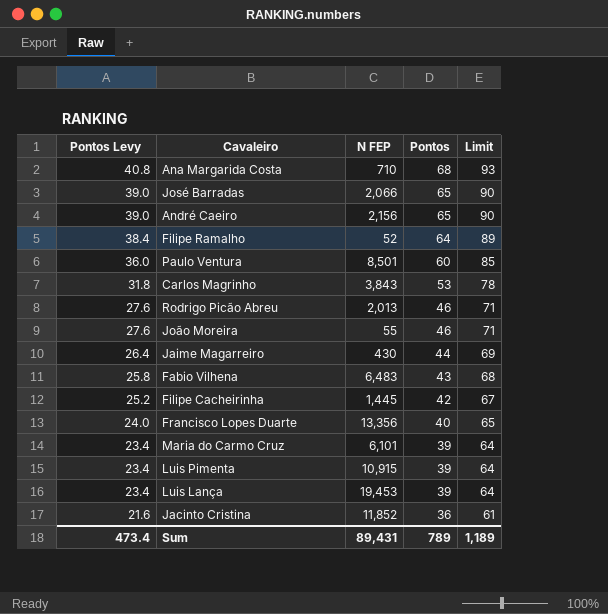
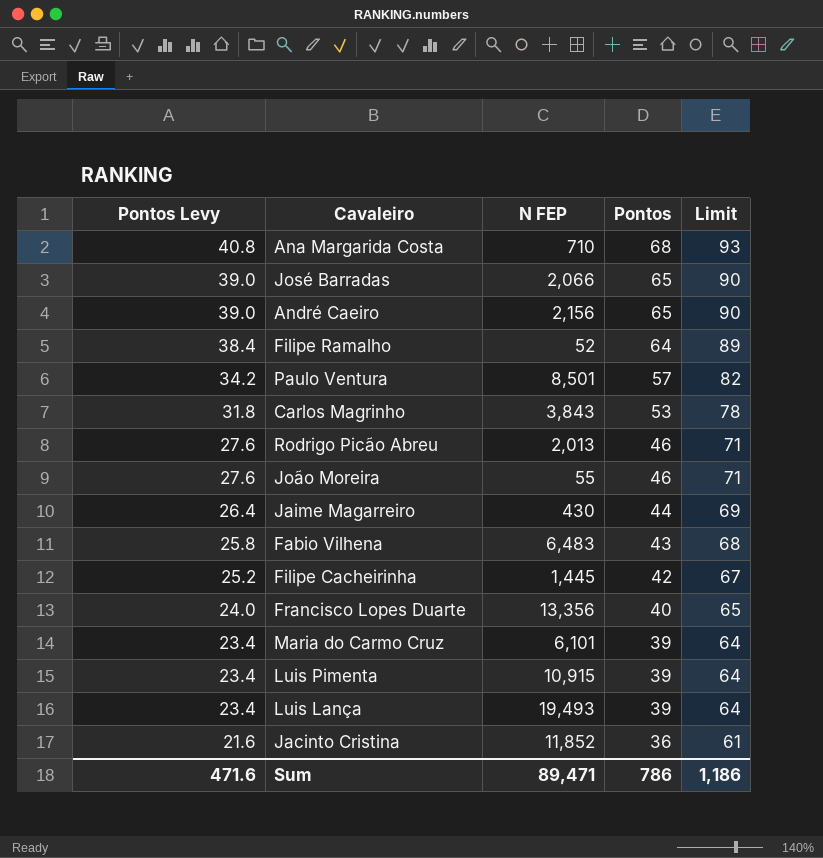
Paulo Ventura | Pontos Levy: 36.0 -> 34.2
Paulo Ventura | Pontos: 60 -> 57
Paulo Ventura | Limit: 85 -> 82
Luis Lança | N FEP: 19,453 -> 19,493
Sum | Pontos Levy: 473.4 -> 471.6
Sum | N FEP: 89,431 -> 89,471
Sum | Pontos: 789 -> 786
Sum | Limit: 1,189 -> 1,186

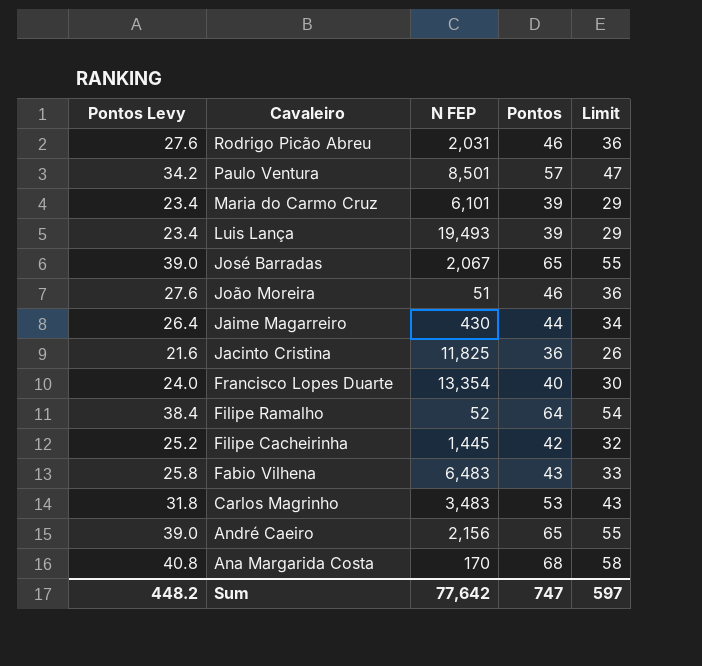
row order: Pontos Levy descending -> Cavaleiro descending
column Limit | formula: [Pontos] + 25 -> [Pontos] - 10
row Luis Pimenta: 23.4 | 10,915 | 39 | 64 -> none
Rodrigo Picão Abreu | N FEP: 2,013 -> 2,031
José Barradas | N FEP: 2,066 -> 2,067
João Moreira | N FEP: 55 -> 51
Jacinto Cristina | N FEP: 11,852 -> 11,825
Francisco Lopes Duarte | N FEP: 13,356 -> 13,354
Carlos Magrinho | N FEP: 3,843 -> 3,483
Ana Margarida Costa | N FEP: 710 -> 170
Sum | Pontos Levy: 471.6 -> 448.2
Sum | N FEP: 89,471 -> 77,642
Sum | Pontos: 786 -> 747
Sum | Limit: 1,186 -> 597

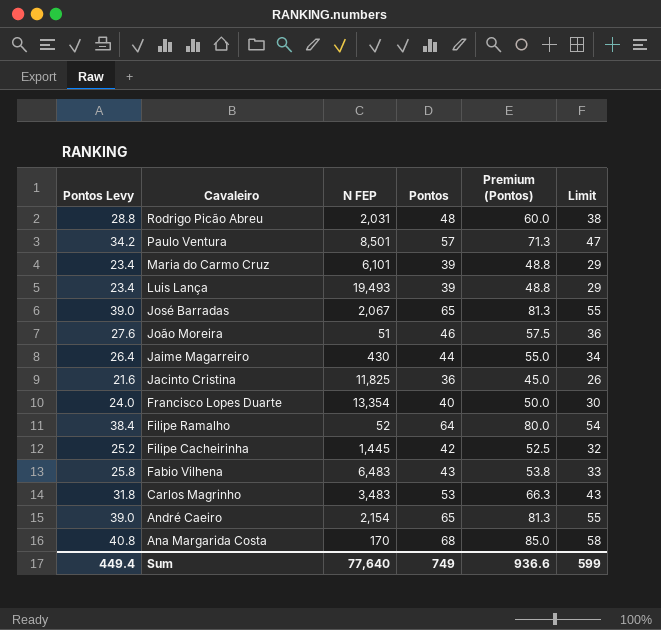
column Premium (Pontos) | formula: none -> [Pontos] * 1.25
Rodrigo Picão Abreu | Pontos Levy: 27.6 -> 28.8
Rodrigo Picão Abreu | Pontos: 46 -> 48
Rodrigo Picão Abreu | Limit: 36 -> 38
André Caeiro | N FEP: 2,156 -> 2,154
Sum | Pontos Levy: 448.2 -> 449.4
Sum | N FEP: 77,642 -> 77,640
Sum | Pontos: 747 -> 749
Sum | Limit: 597 -> 599

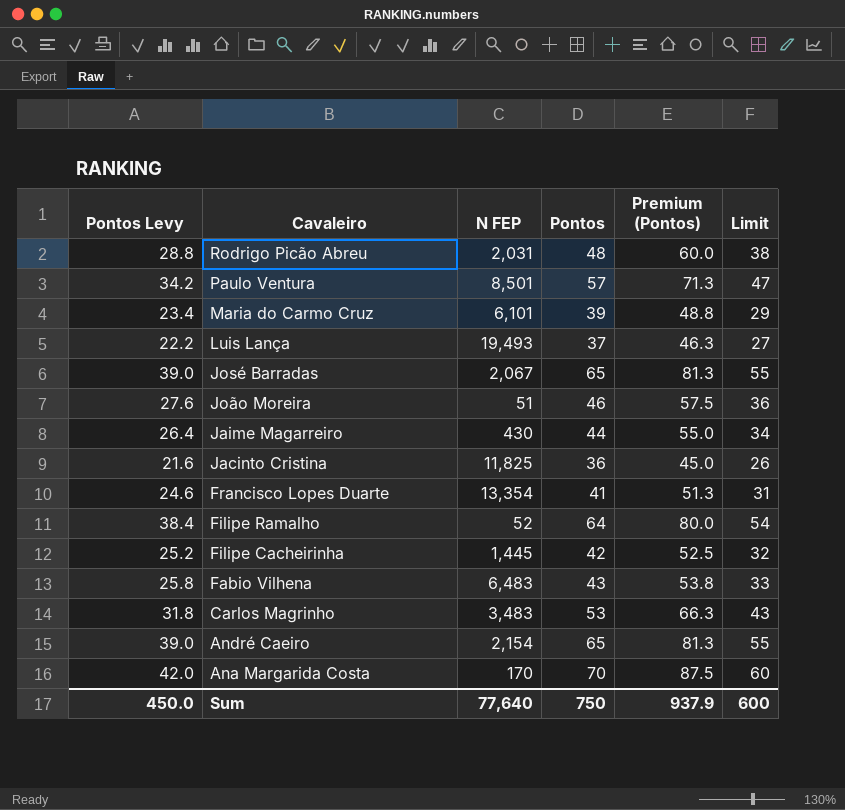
Luis Lança | Pontos Levy: 23.4 -> 22.2
Luis Lança | Pontos: 39 -> 37
Luis Lança | Premium (Pontos): 48.8 -> 46.3
Luis Lança | Limit: 29 -> 27
Francisco Lopes Duarte | Pontos Levy: 24.0 -> 24.6
Francisco Lopes Duarte | Pontos: 40 -> 41
Francisco Lopes Duarte | Premium (Pontos): 50.0 -> 51.3
Francisco Lopes Duarte | Limit: 30 -> 31
Ana Margarida Costa | Pontos Levy: 40.8 -> 42.0
Ana Margarida Costa | Pontos: 68 -> 70
Ana Margarida Costa | Premium (Pontos): 85.0 -> 87.5
Ana Margarida Costa | Limit: 58 -> 60
Sum | Pontos Levy: 449.4 -> 450.0
Sum | Pontos: 749 -> 750
Sum | Premium (Pontos): 936.6 -> 937.9
Sum | Limit: 599 -> 600

